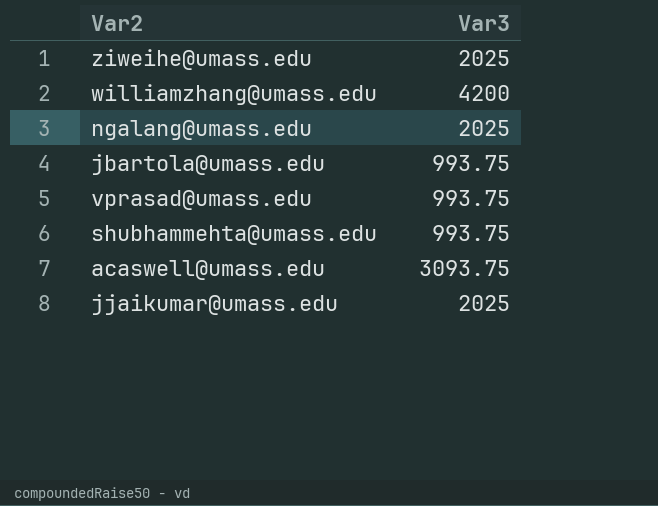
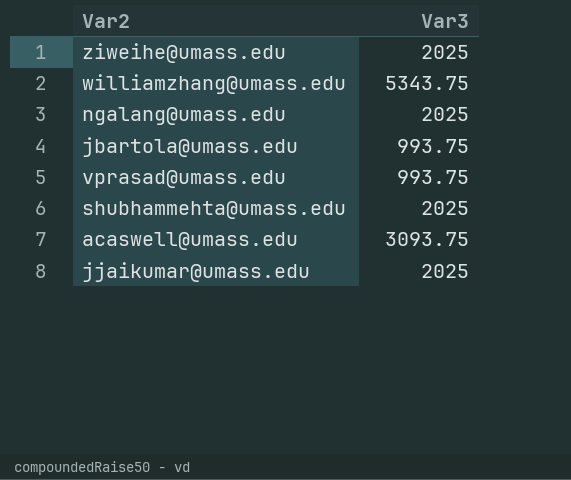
williamzhang@umass.edu | Var3: 4200 -> 5343.75
shubhammehta@umass.edu | Var3: 993.75 -> 2025

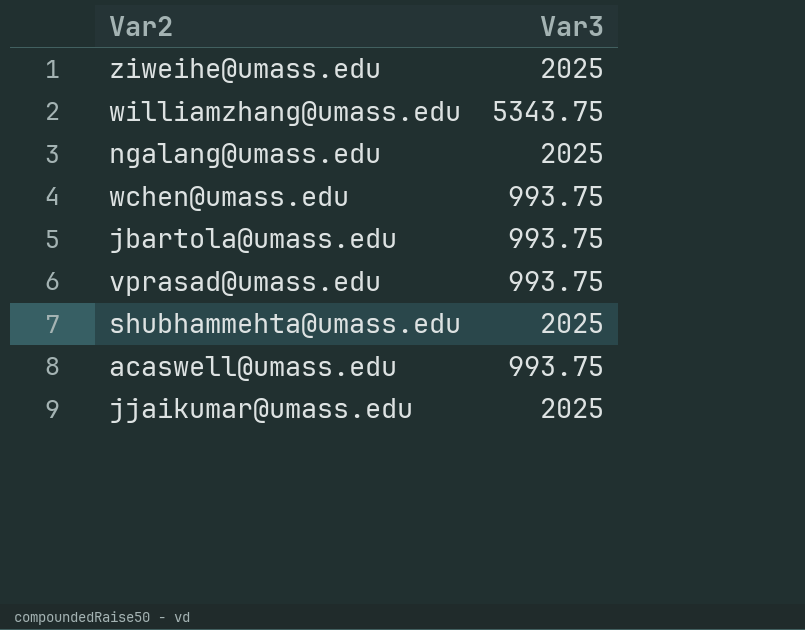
row wchen@umass.edu: none -> 993.75
acaswell@umass.edu | Var3: 3093.75 -> 993.75

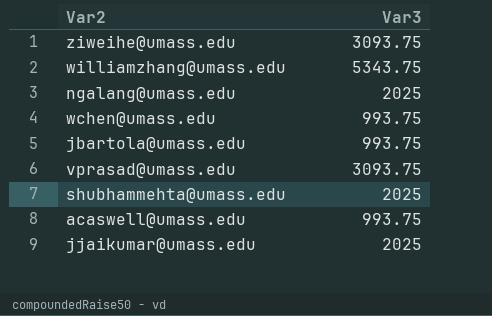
ziweihe@umass.edu | Var3: 2025 -> 3093.75
vprasad@umass.edu | Var3: 993.75 -> 3093.75

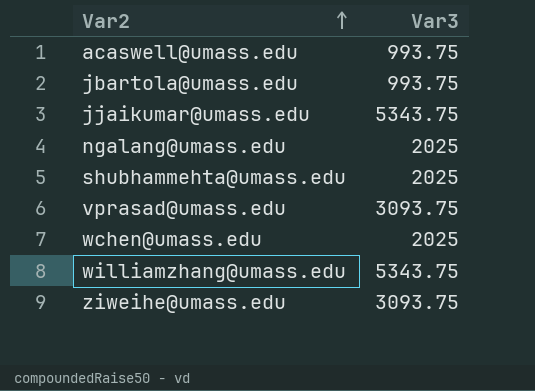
row order: none -> Var2 ascending
jjaikumar@umass.edu | Var3: 2025 -> 5343.75
wchen@umass.edu | Var3: 993.75 -> 2025

